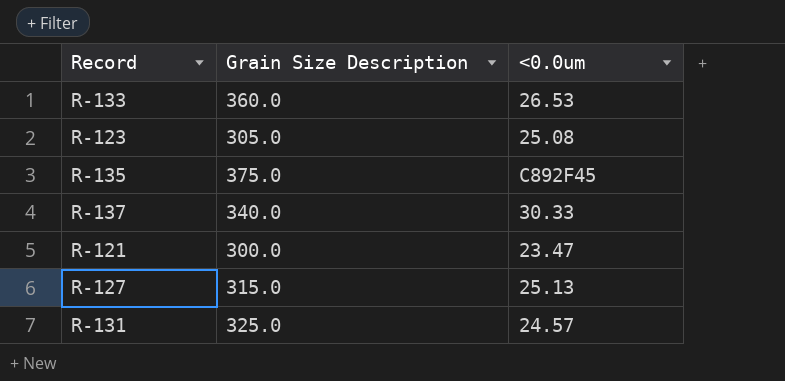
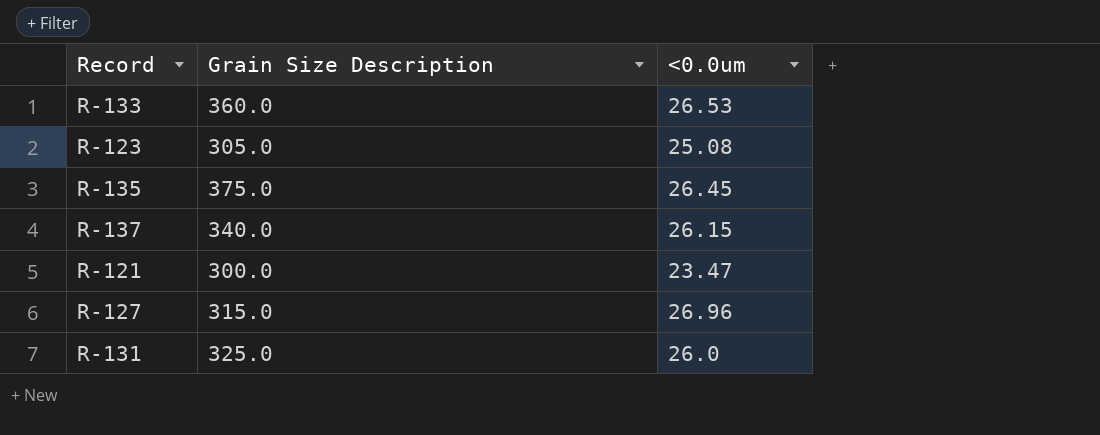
R-135 | <0.0um: C892F45 -> 26.45
R-137 | <0.0um: 30.33 -> 26.15
R-127 | <0.0um: 25.13 -> 26.96
R-131 | <0.0um: 24.57 -> 26.0

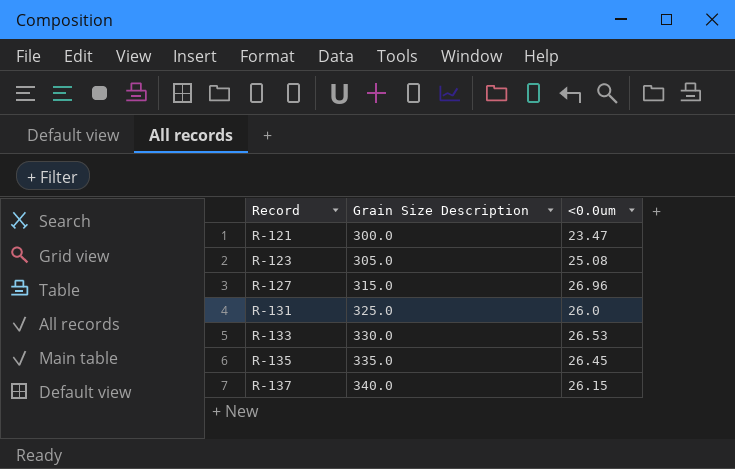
row order: none -> Record ascending
R-133 | Grain Size Description: 360.0 -> 330.0
R-135 | Grain Size Description: 375.0 -> 335.0

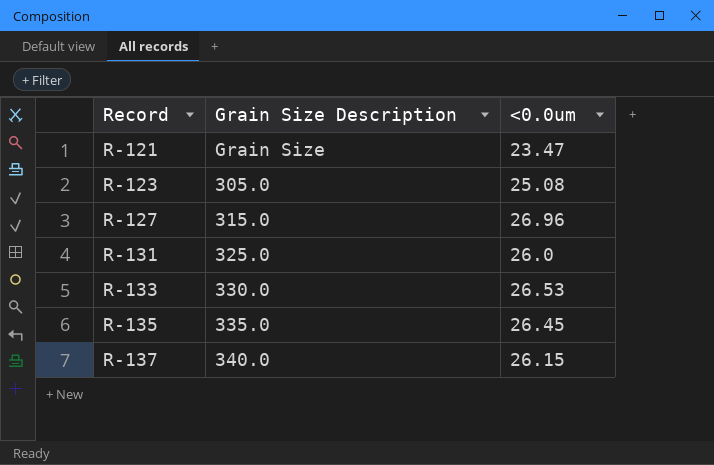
R-121 | Grain Size Description: 300.0 -> Grain Size

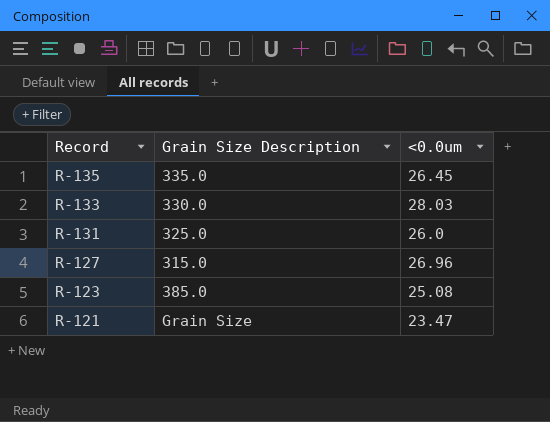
row order: Record ascending -> Record descending
row R-137: 340.0 | 26.15 -> none
R-133 | <0.0um: 26.53 -> 28.03
R-123 | Grain Size Description: 305.0 -> 385.0

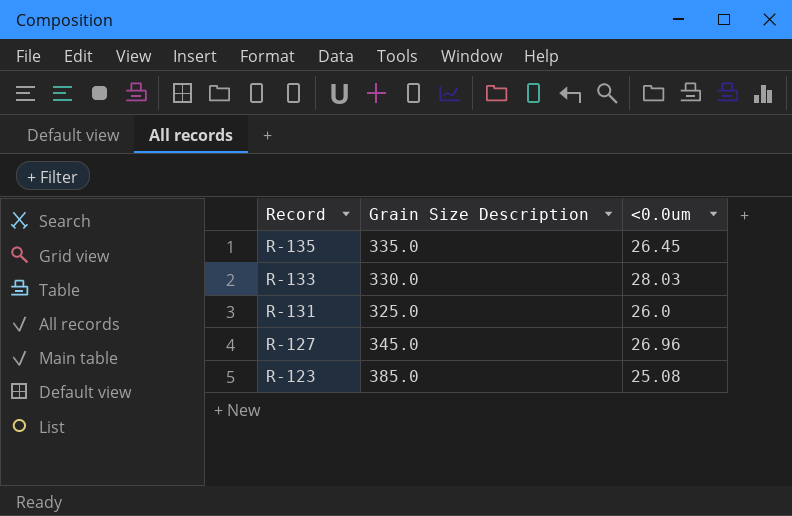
row R-121: Grain Size | 23.47 -> none
R-127 | Grain Size Description: 315.0 -> 345.0

